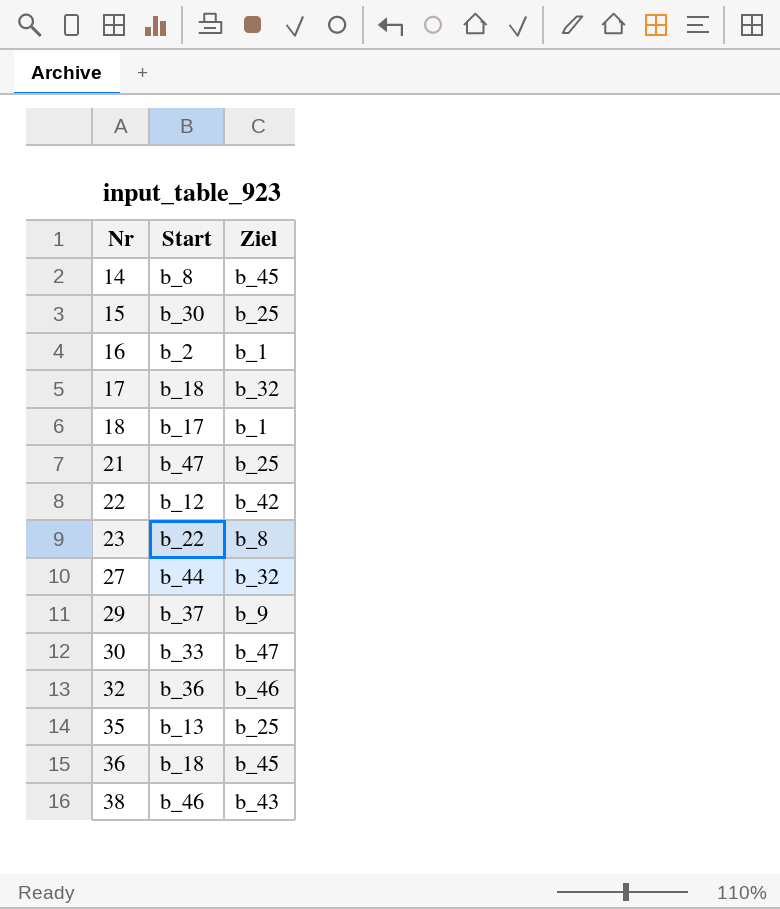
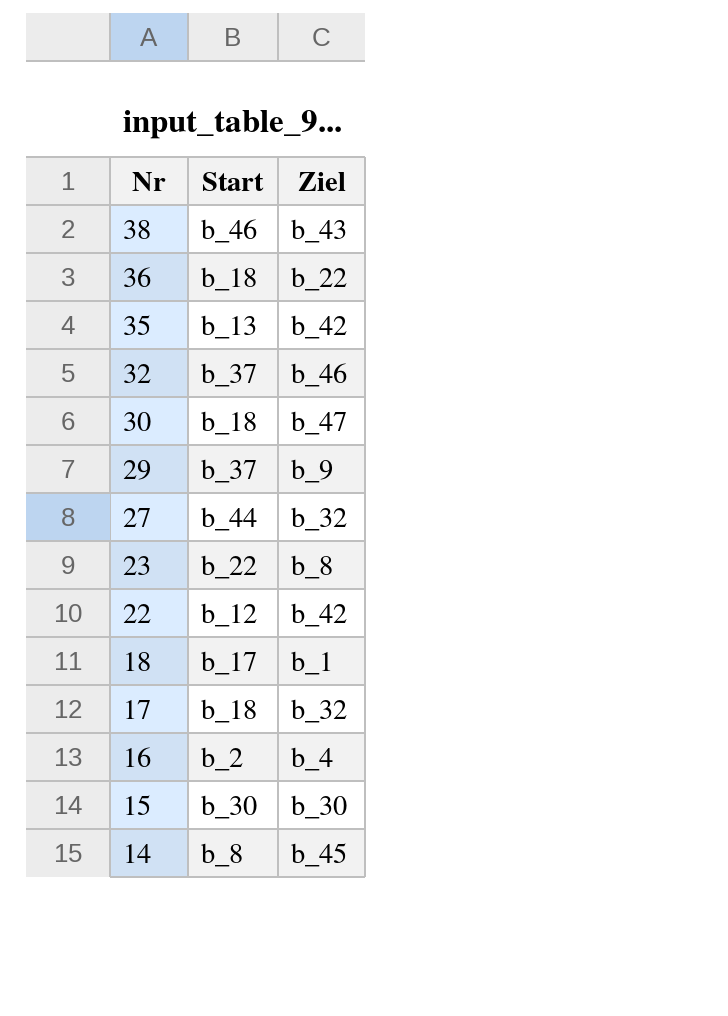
row order: Nr ascending -> Nr descending
row 21: b_47 | b_25 -> none
36 | Ziel: b_45 -> b_22
35 | Ziel: b_25 -> b_42
32 | Start: b_36 -> b_37
30 | Start: b_33 -> b_18
16 | Ziel: b_1 -> b_4
15 | Ziel: b_25 -> b_30

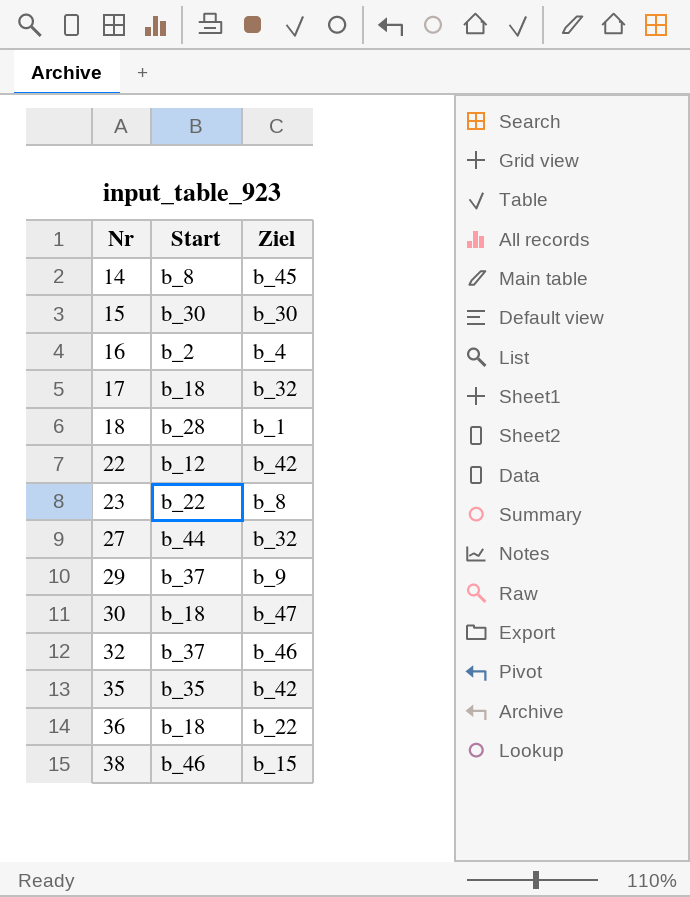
row order: Nr descending -> Nr ascending
18 | Start: b_17 -> b_28
35 | Start: b_13 -> b_35
38 | Ziel: b_43 -> b_15

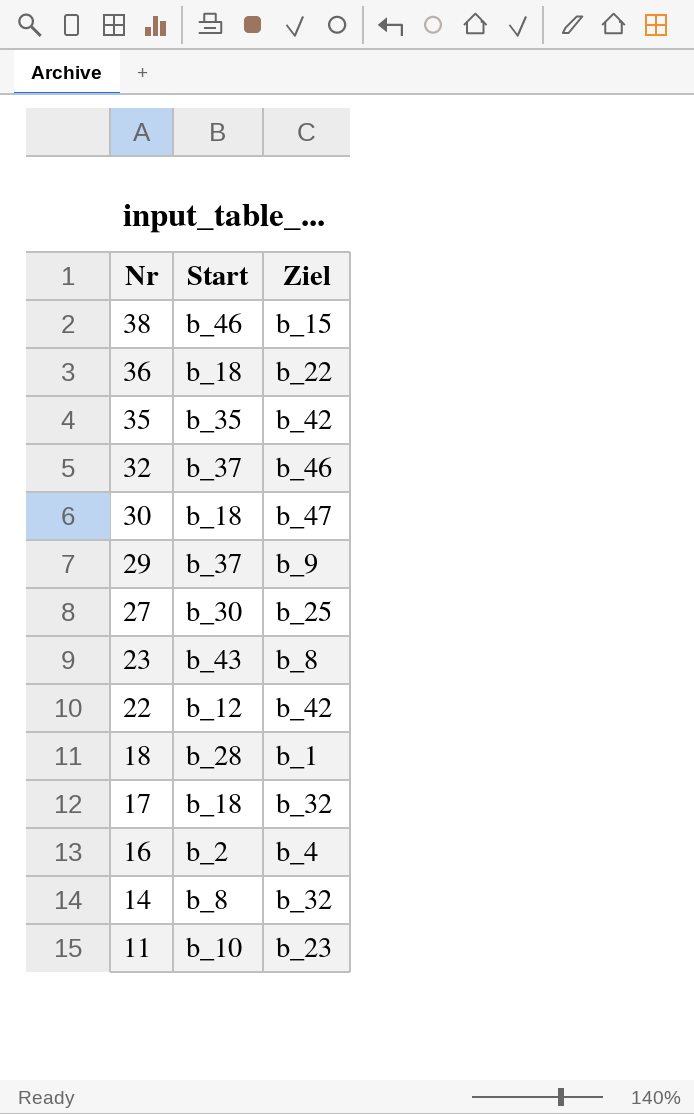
row order: Nr ascending -> Nr descending
row 15: b_30 | b_30 -> none
27 | Start: b_44 -> b_30
27 | Ziel: b_32 -> b_25
23 | Start: b_22 -> b_43
14 | Ziel: b_45 -> b_32
row 11: none -> b_10 | b_23

